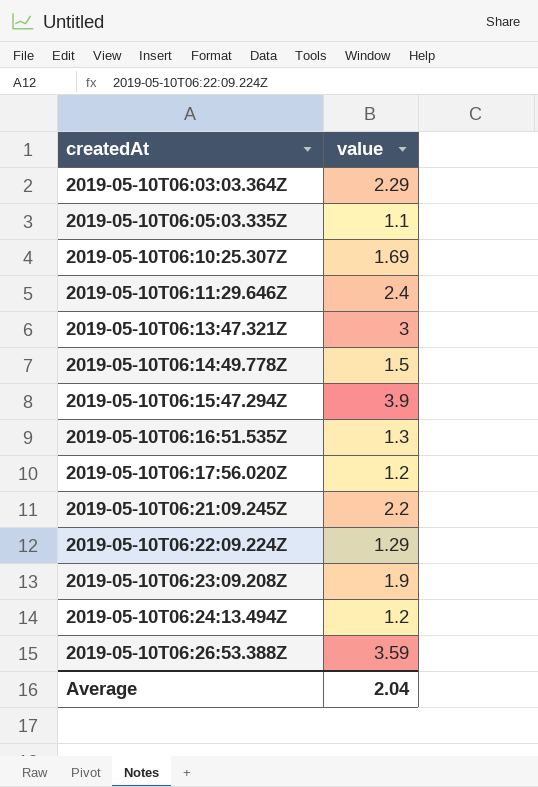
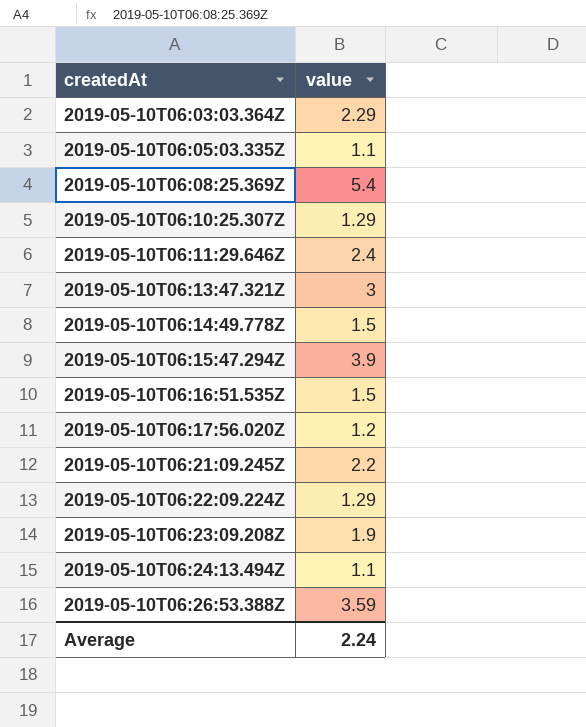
row 2019-05-10T06:08:25.369Z: none -> 5.4
2019-05-10T06:10:25.307Z | value: 1.69 -> 1.29
2019-05-10T06:16:51.535Z | value: 1.3 -> 1.5
2019-05-10T06:24:13.494Z | value: 1.2 -> 1.1
Average | value: 2.04 -> 2.24

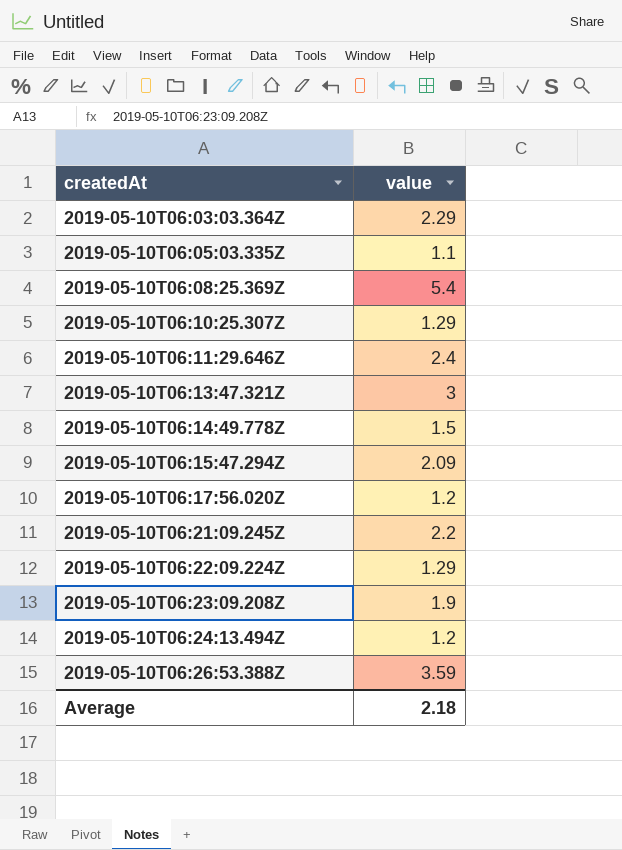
row 2019-05-10T06:16:51.535Z: 1.5 -> none
2019-05-10T06:15:47.294Z | value: 3.9 -> 2.09
2019-05-10T06:24:13.494Z | value: 1.1 -> 1.2
Average | value: 2.24 -> 2.18

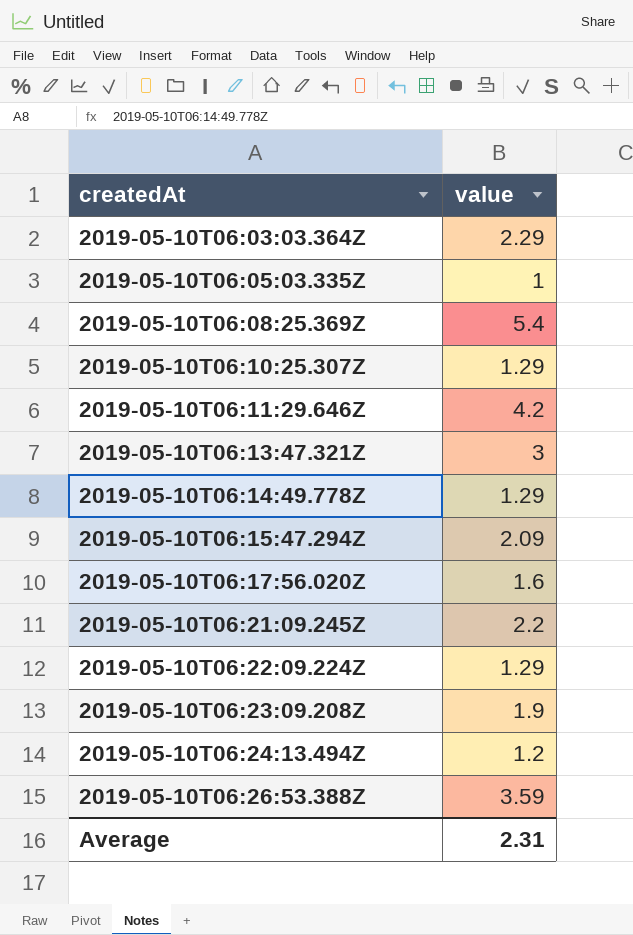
2019-05-10T06:05:03.335Z | value: 1.1 -> 1
2019-05-10T06:11:29.646Z | value: 2.4 -> 4.2
2019-05-10T06:14:49.778Z | value: 1.5 -> 1.29
2019-05-10T06:17:56.020Z | value: 1.2 -> 1.6
Average | value: 2.18 -> 2.31

